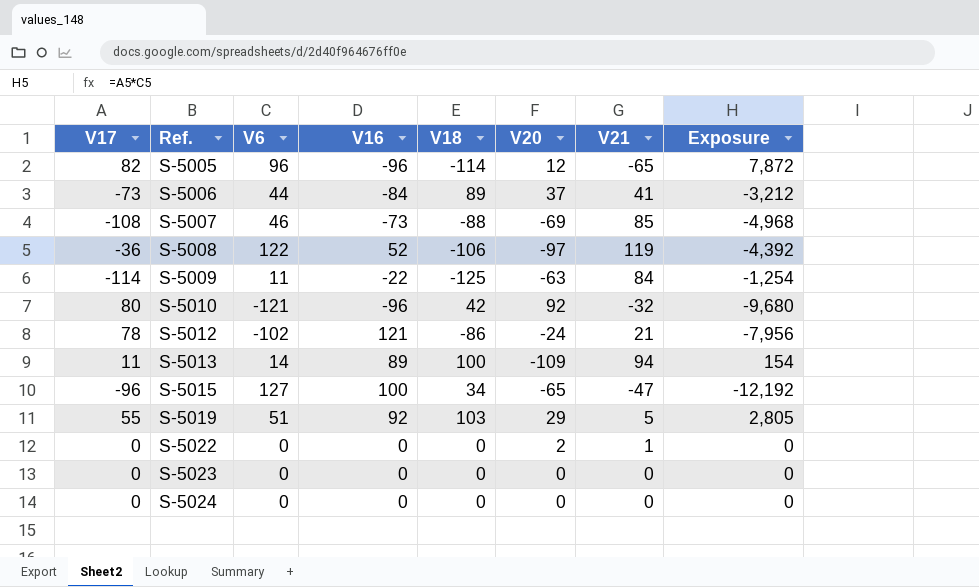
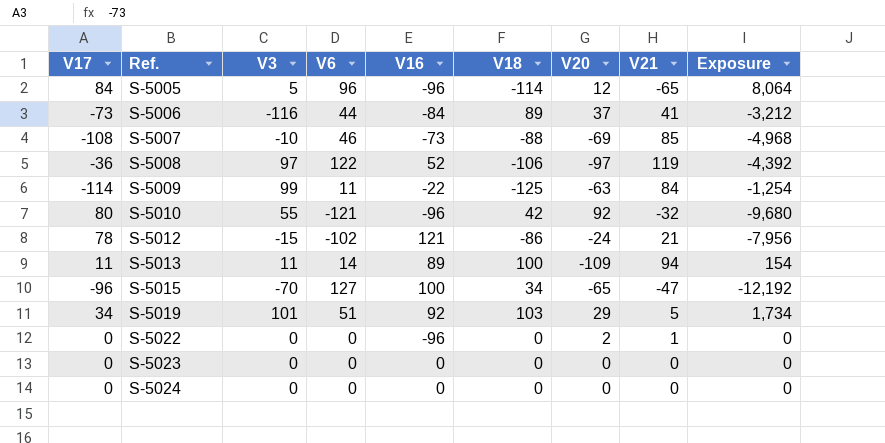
column V3 | position: none -> 3
S-5005 | V17: 82 -> 84
S-5005 | Exposure: 7,872 -> 8,064
S-5019 | V17: 55 -> 34
S-5019 | Exposure: 2,805 -> 1,734
S-5022 | V16: 0 -> -96

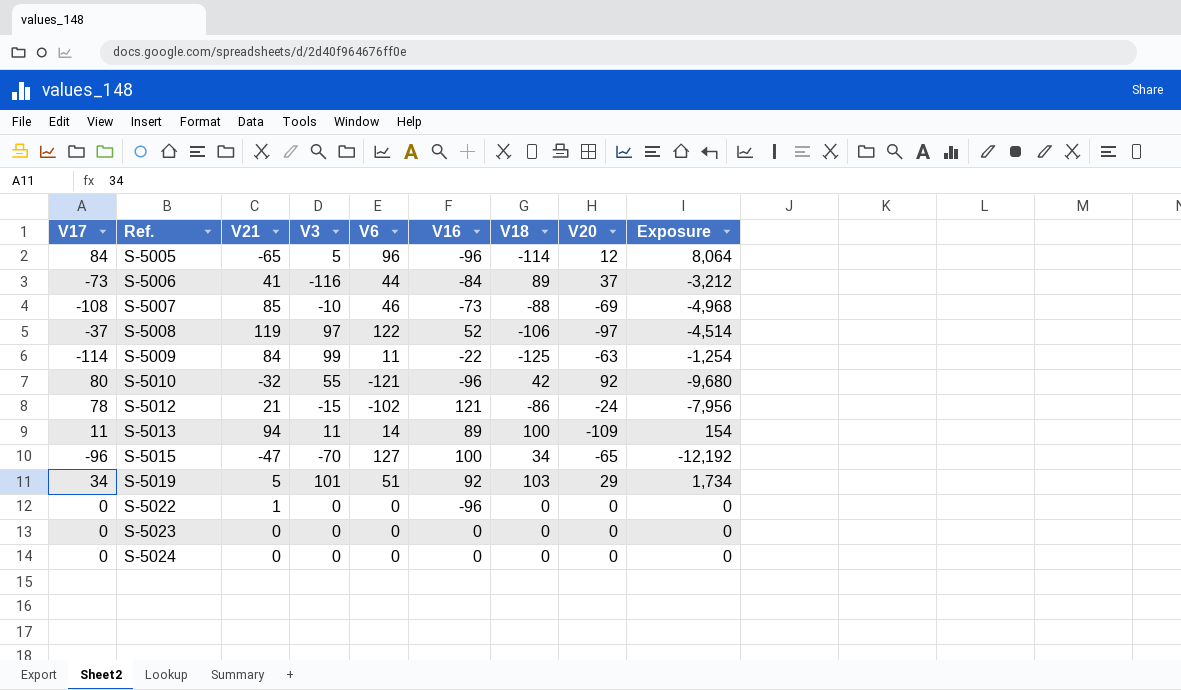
column V21 | position: 8 -> 3
S-5008 | V17: -36 -> -37
S-5008 | Exposure: -4,392 -> -4,514
S-5022 | V20: 2 -> 0

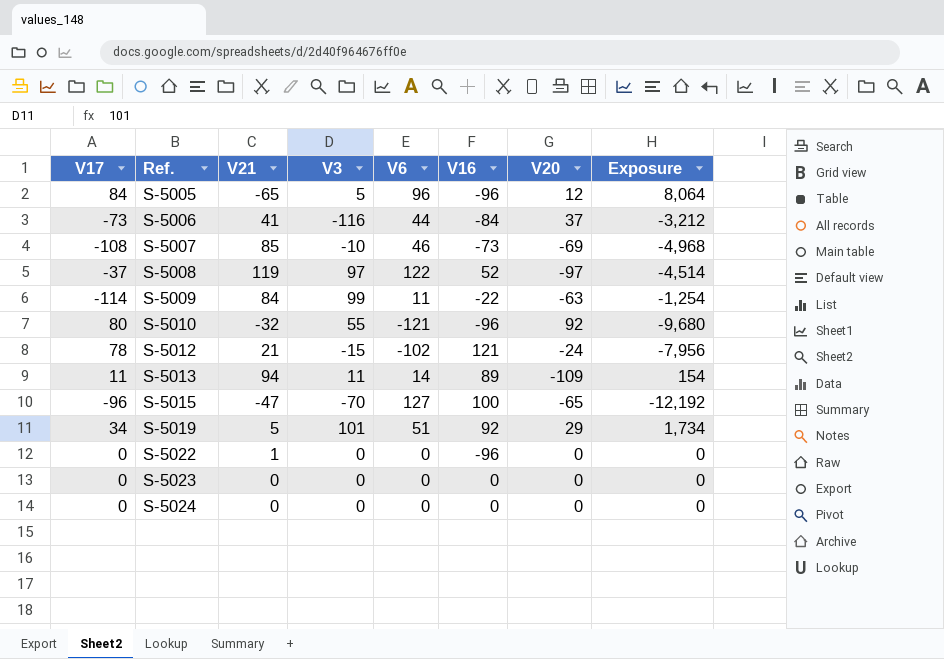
column V18 | position: 7 -> none

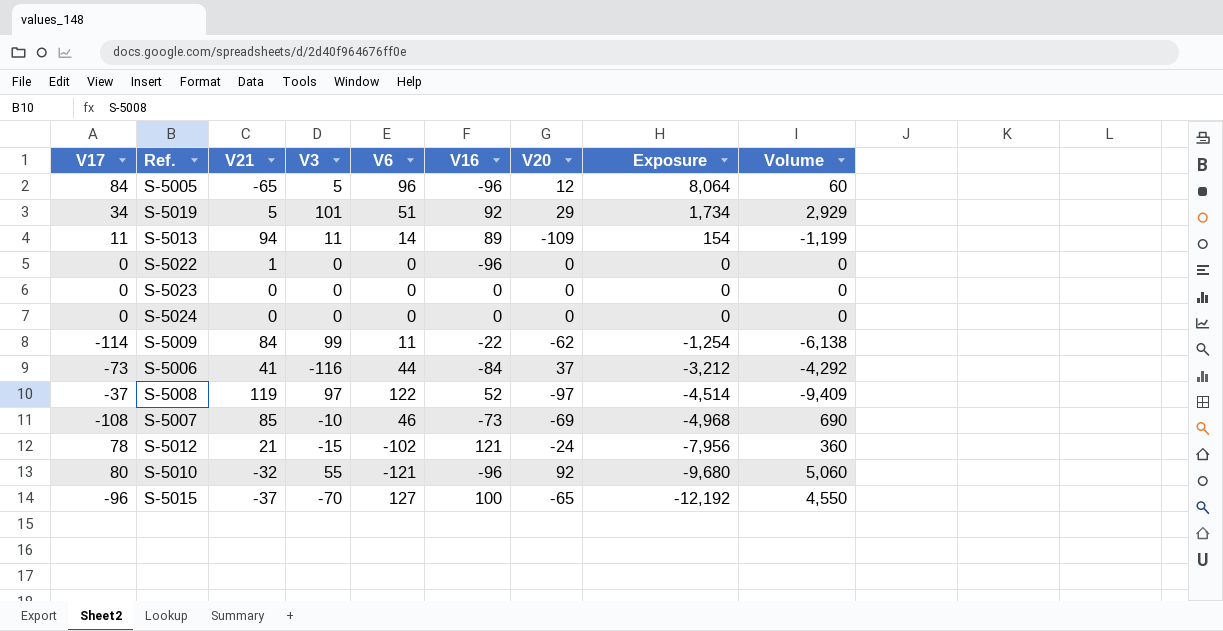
row order: Ref. ascending -> Exposure descending
column Volume | formula: none -> [V3] * [V20]
S-5009 | V20: -63 -> -62
S-5015 | V21: -47 -> -37

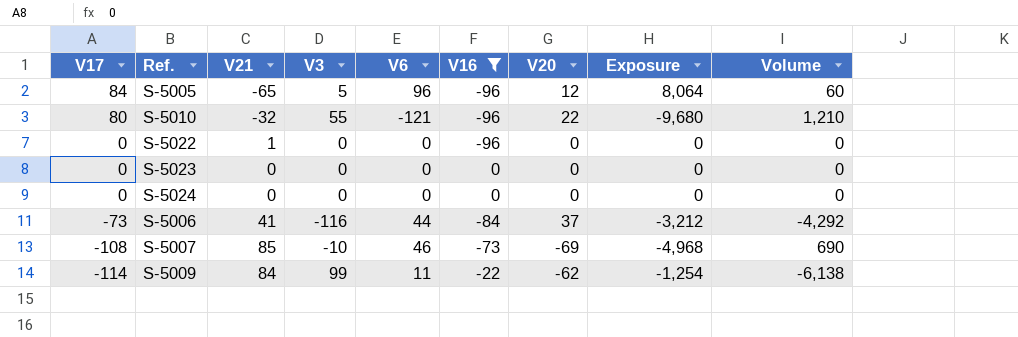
filter: none -> V16 <= 0
row order: Exposure descending -> V17 descending
S-5010 | V20: 92 -> 22
S-5010 | Volume: 5,060 -> 1,210

